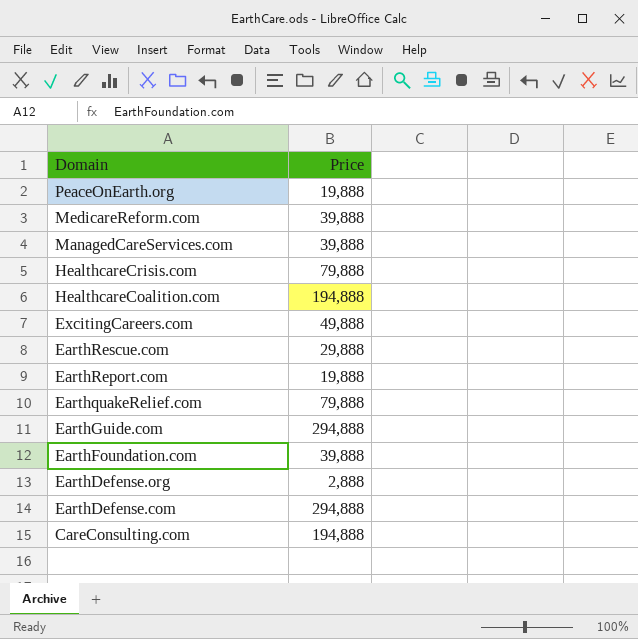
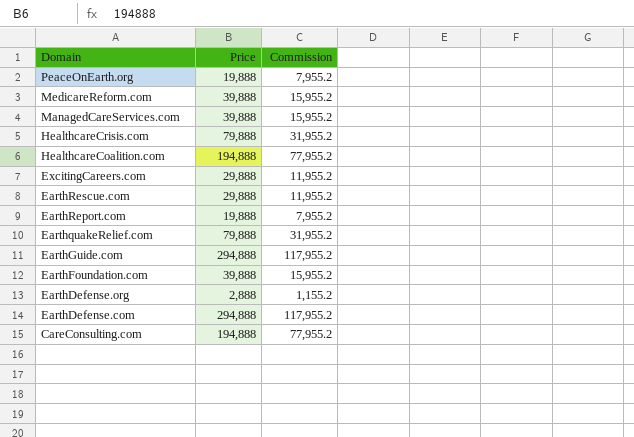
column Commission | formula: none -> [Price] * 0.4
ExcitingCareers.com | Price: 49,888 -> 29,888

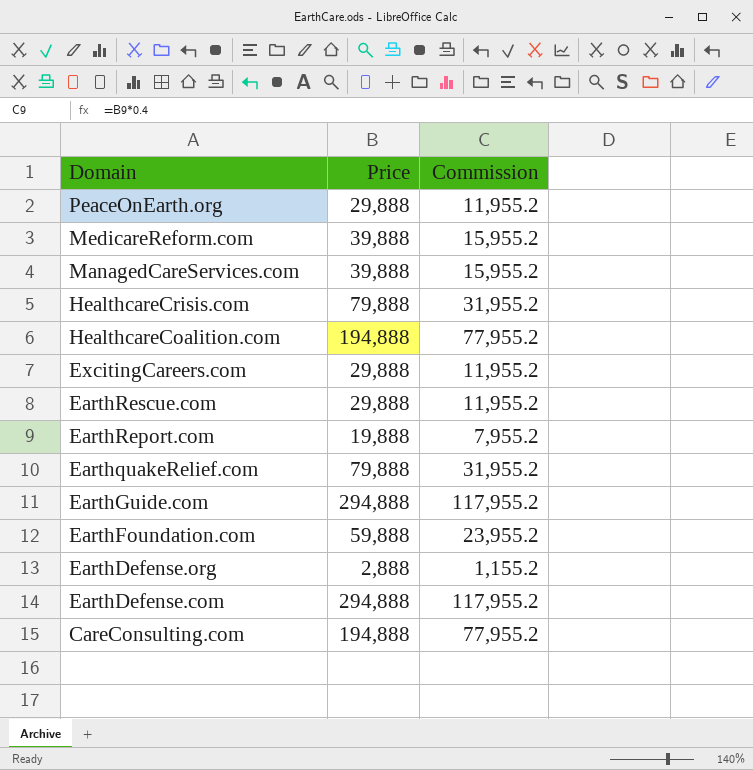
PeaceOnEarth.org | Price: 19,888 -> 29,888
PeaceOnEarth.org | Commission: 7,955.2 -> 11,955.2
EarthFoundation.com | Price: 39,888 -> 59,888
EarthFoundation.com | Commission: 15,955.2 -> 23,955.2

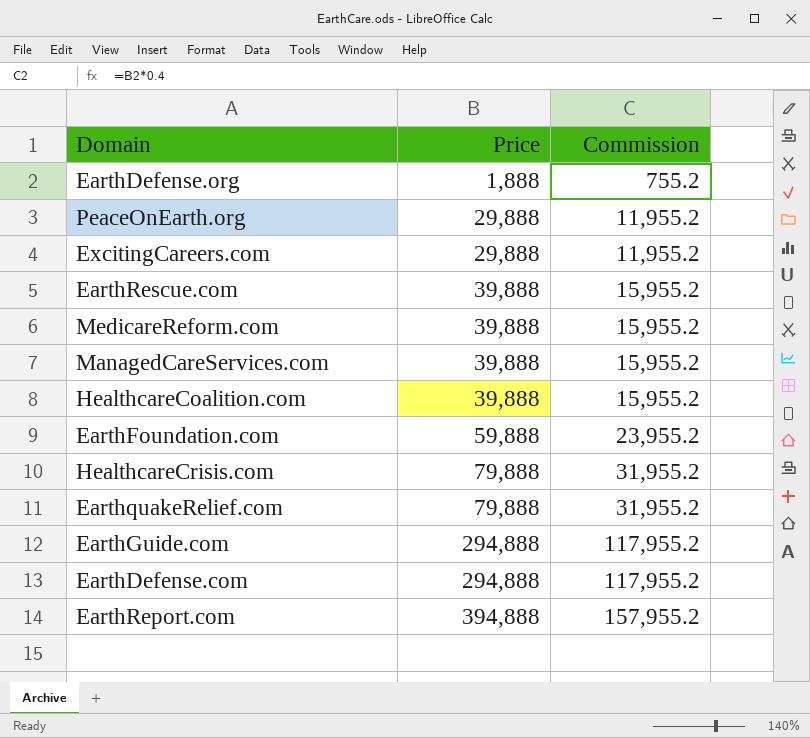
row order: Domain descending -> Price ascending
row CareConsulting.com: 194,888 | 77,955.2 -> none
EarthDefense.org | Price: 2,888 -> 1,888
EarthDefense.org | Commission: 1,155.2 -> 755.2
EarthRescue.com | Price: 29,888 -> 39,888
EarthRescue.com | Commission: 11,955.2 -> 15,955.2
HealthcareCoalition.com | Price: 194,888 -> 39,888
HealthcareCoalition.com | Commission: 77,955.2 -> 15,955.2
EarthReport.com | Price: 19,888 -> 394,888
EarthReport.com | Commission: 7,955.2 -> 157,955.2

